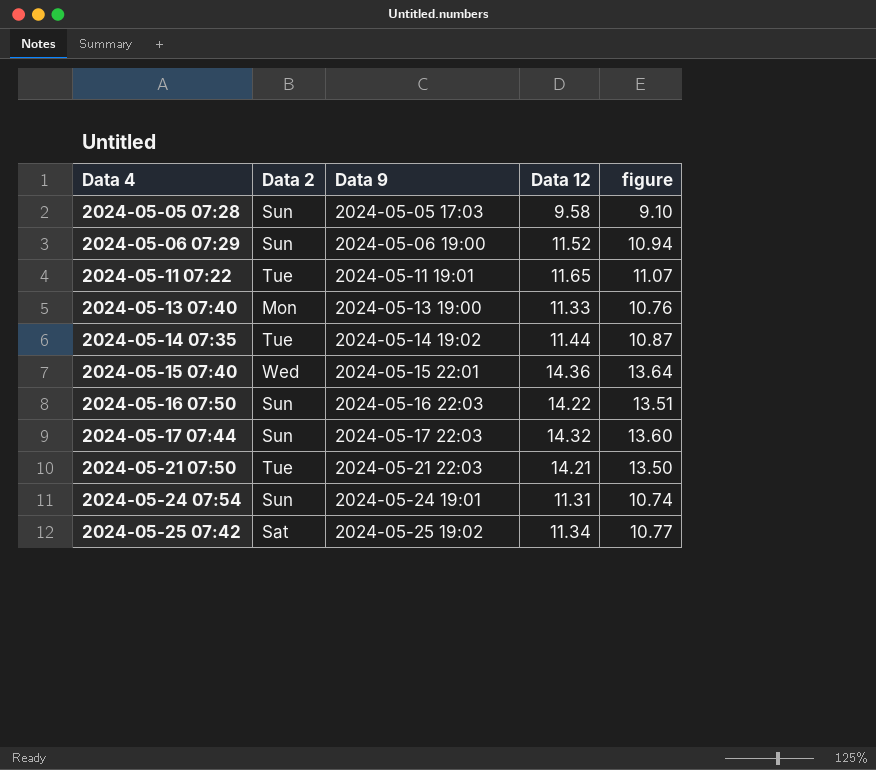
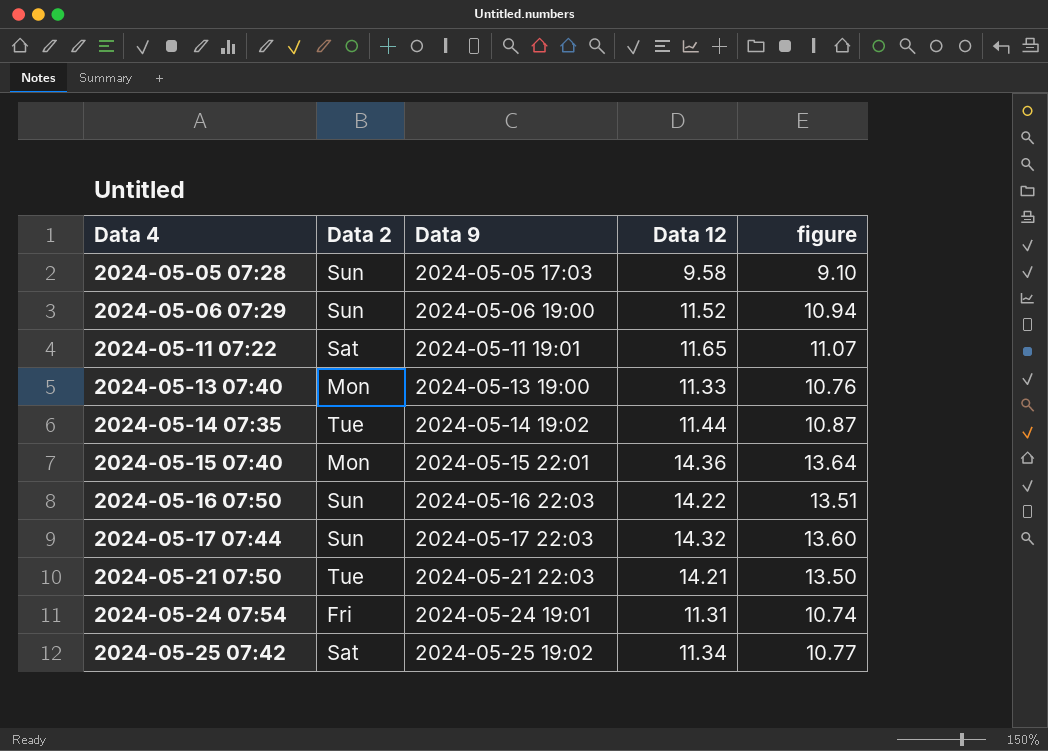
2024-05-11 07:22 | Data 2: Tue -> Sat
2024-05-15 07:40 | Data 2: Wed -> Mon
2024-05-24 07:54 | Data 2: Sun -> Fri

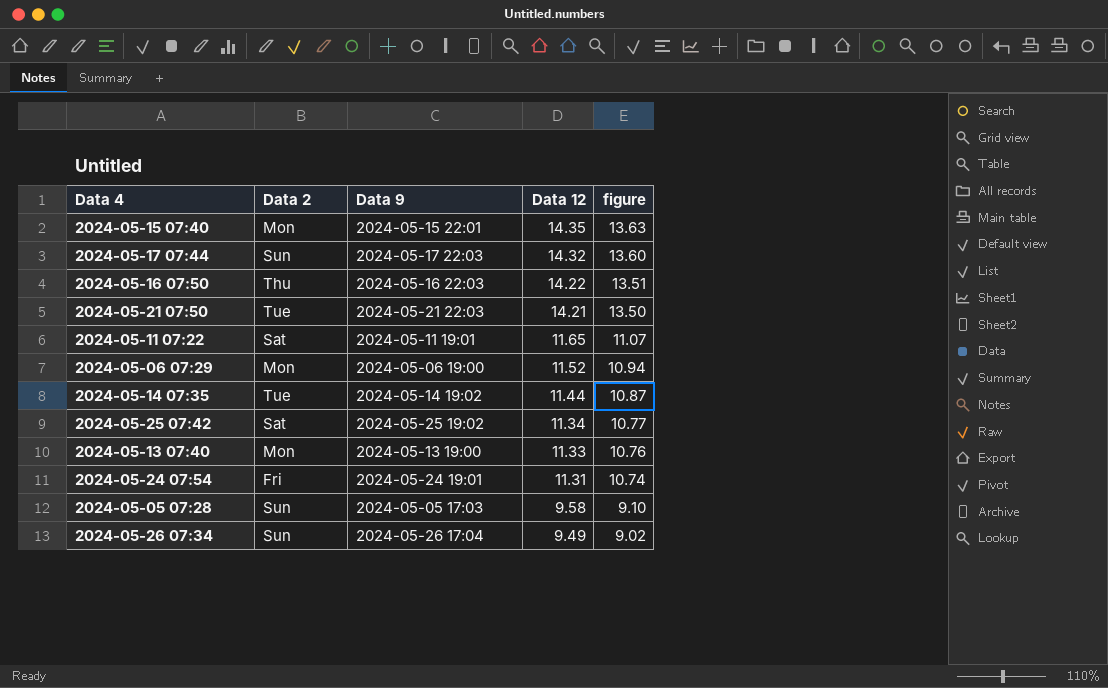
row order: Data 4 ascending -> Data 12 descending
2024-05-15 07:40 | Data 12: 14.36 -> 14.35
2024-05-15 07:40 | figure: 13.64 -> 13.63
2024-05-16 07:50 | Data 2: Sun -> Thu
2024-05-06 07:29 | Data 2: Sun -> Mon
row 2024-05-26 07:34: none -> Sun | 2024-05-26 17:04 | 9.49 | 9.02

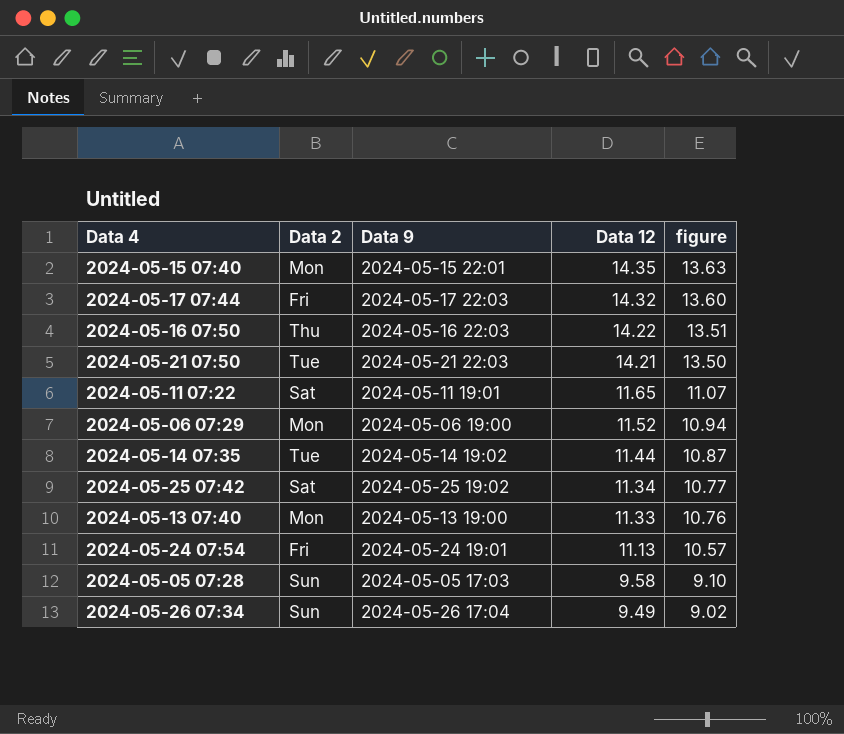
2024-05-17 07:44 | Data 2: Sun -> Fri
2024-05-24 07:54 | Data 12: 11.31 -> 11.13
2024-05-24 07:54 | figure: 10.74 -> 10.57

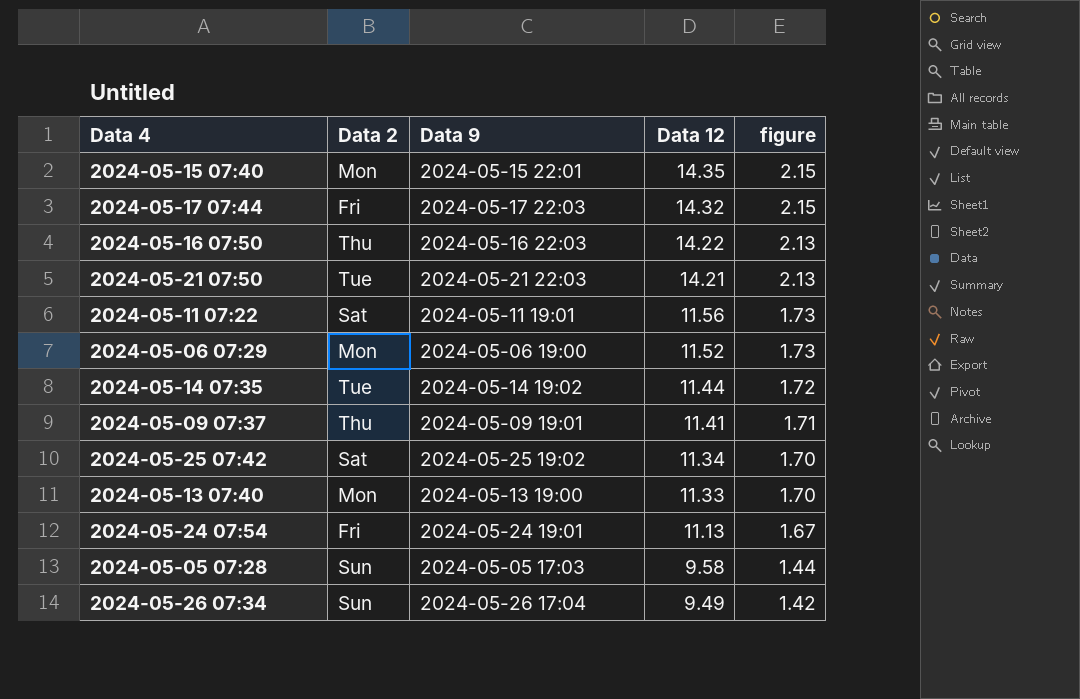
column figure | formula: [Data 12] * 0.95 -> [Data 12] * 0.15
2024-05-11 07:22 | Data 12: 11.65 -> 11.56
row 2024-05-09 07:37: none -> Thu | 2024-05-09 19:01 | 11.41 | 1.71

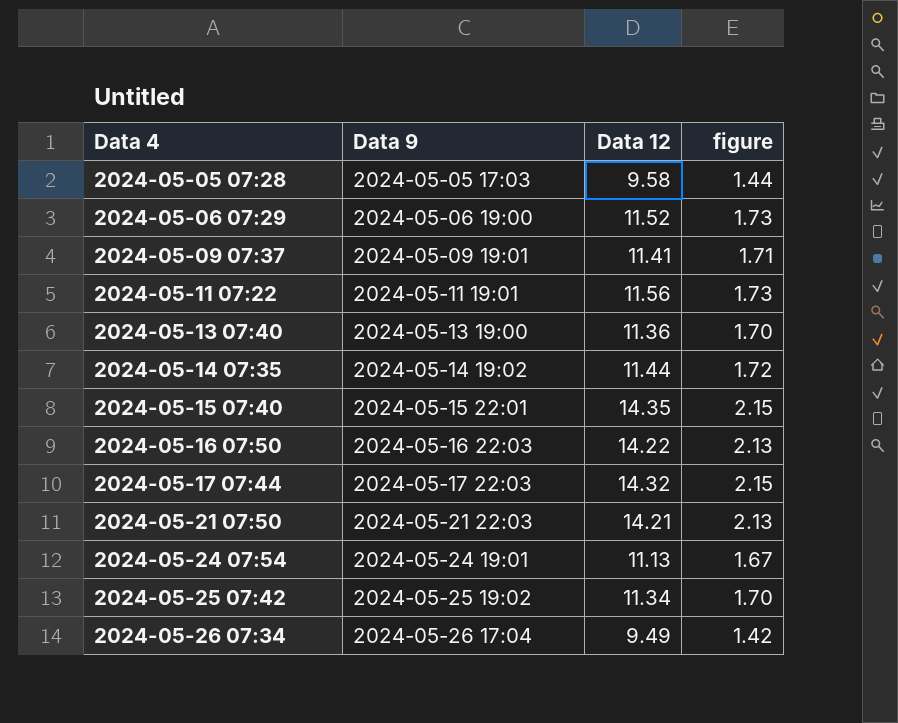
row order: Data 12 descending -> Data 4 ascending
column Data 2 | position: 2 -> none
2024-05-13 07:40 | Data 12: 11.33 -> 11.36

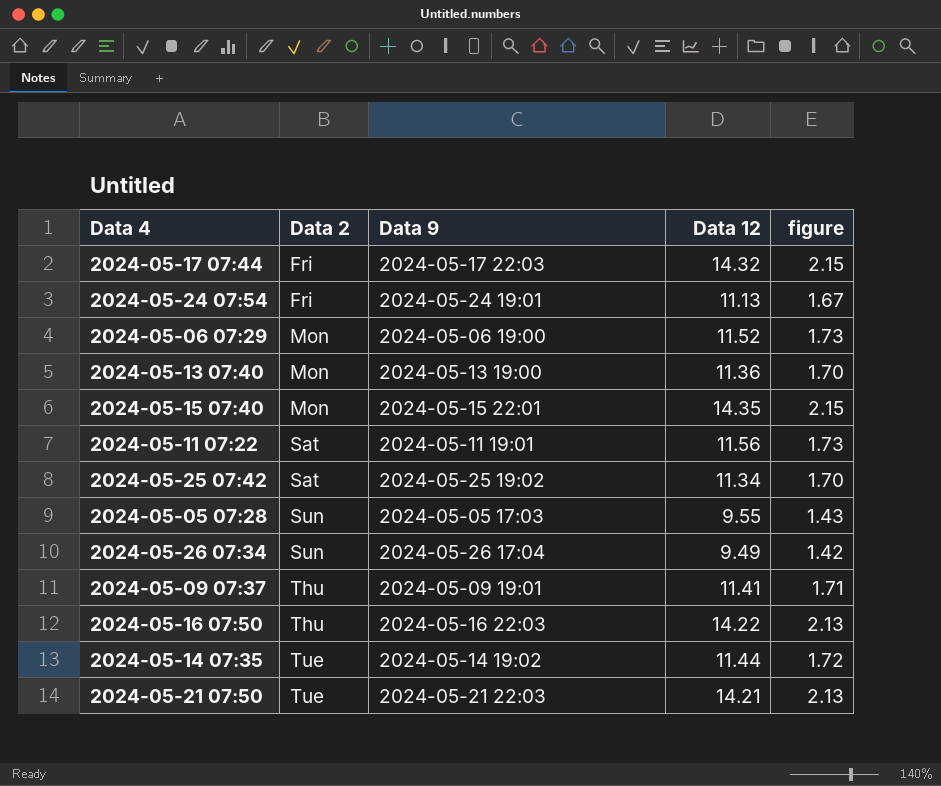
row order: Data 4 ascending -> Data 2 ascending
column Data 2 | position: none -> 2
2024-05-05 07:28 | Data 12: 9.58 -> 9.55
2024-05-05 07:28 | figure: 1.44 -> 1.43

